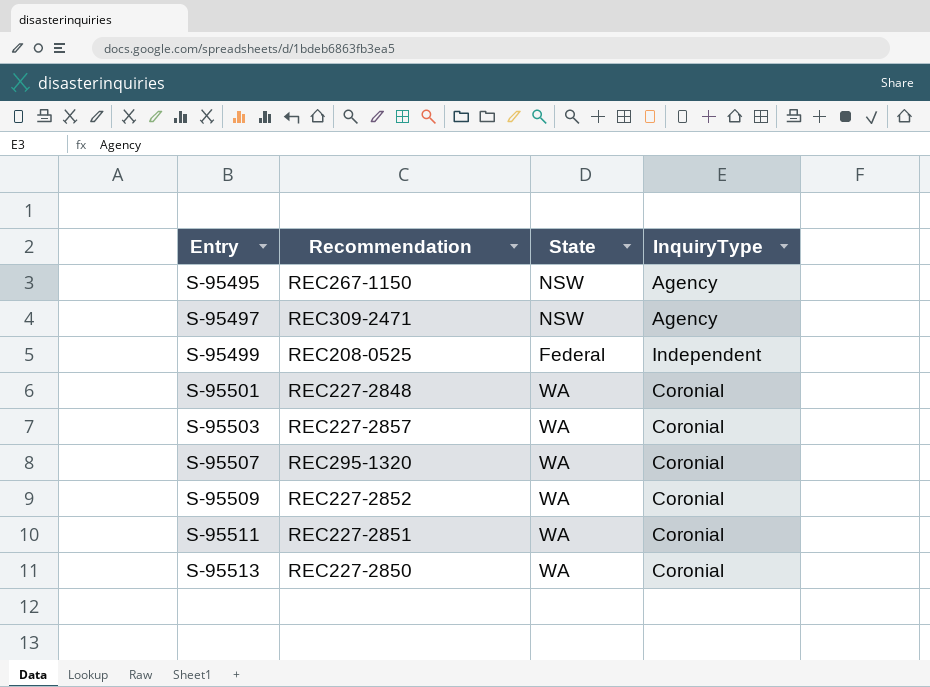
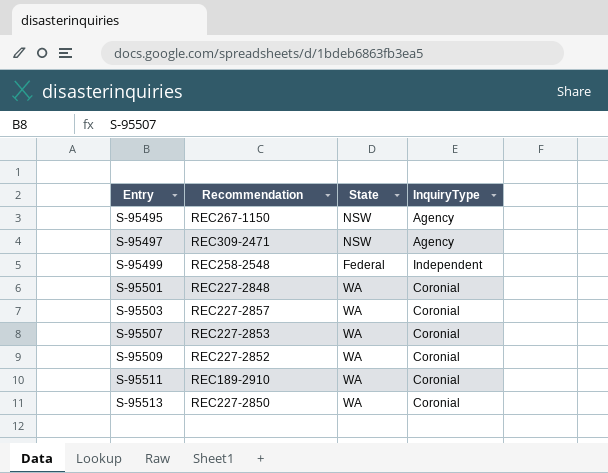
S-95499 | Recommendation: REC208-0525 -> REC258-2548
S-95507 | Recommendation: REC295-1320 -> REC227-2853
S-95511 | Recommendation: REC227-2851 -> REC189-2910

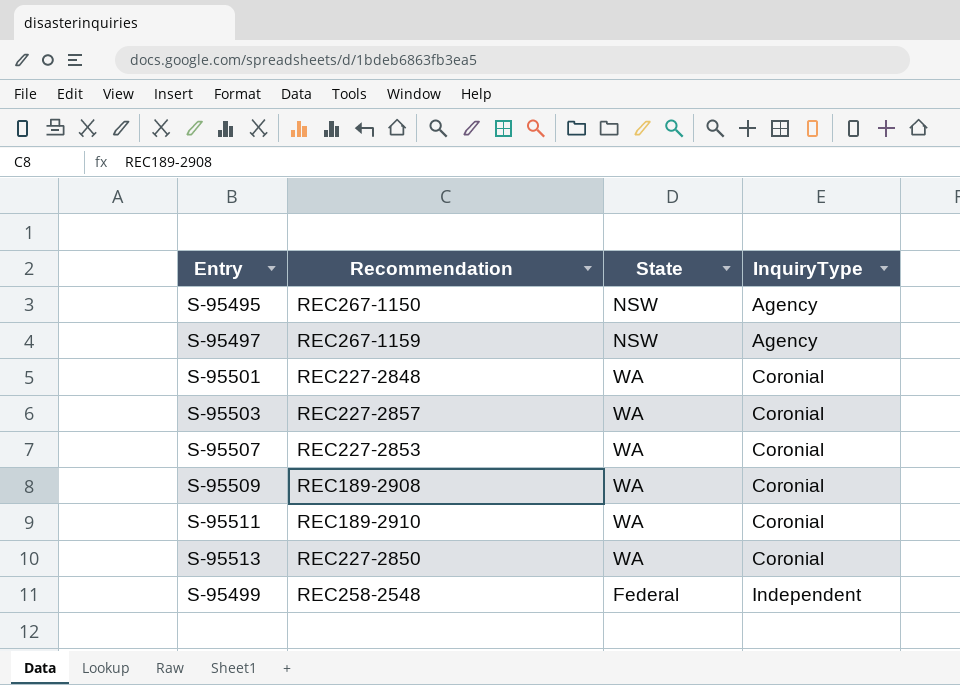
row order: Entry ascending -> InquiryType ascending
S-95497 | Recommendation: REC309-2471 -> REC267-1159
S-95509 | Recommendation: REC227-2852 -> REC189-2908

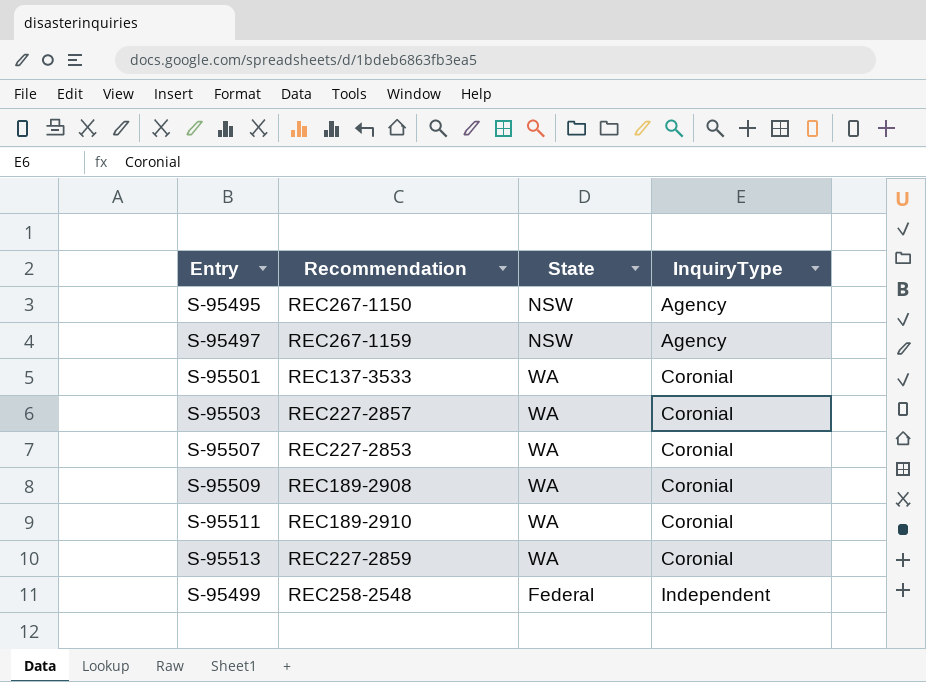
S-95501 | Recommendation: REC227-2848 -> REC137-3533
S-95513 | Recommendation: REC227-2850 -> REC227-2859

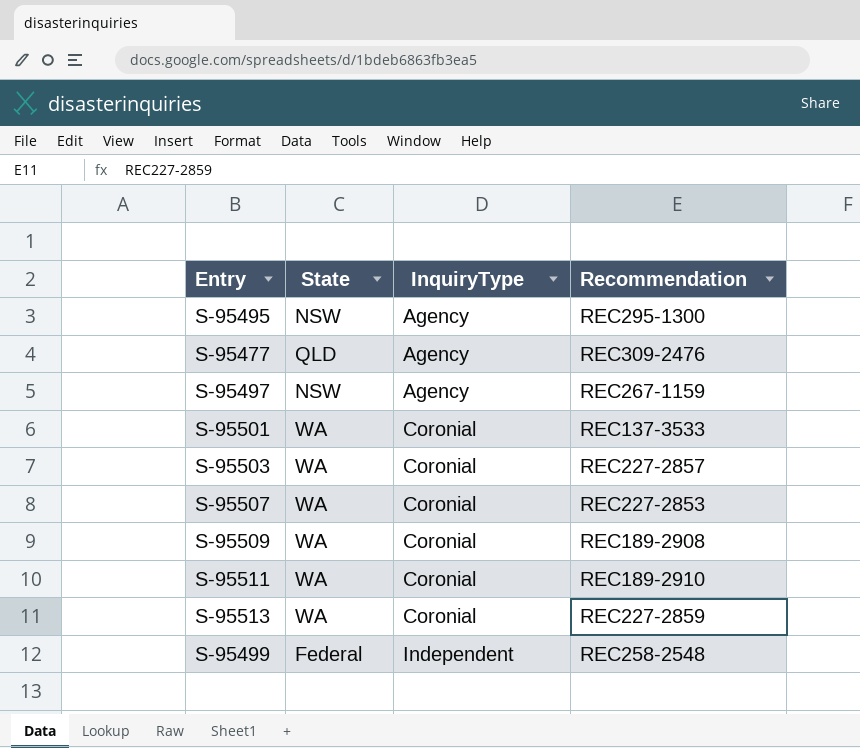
column Recommendation | position: 2 -> 4
S-95495 | Recommendation: REC267-1150 -> REC295-1300
row S-95477: none -> QLD | Agency | REC309-2476

